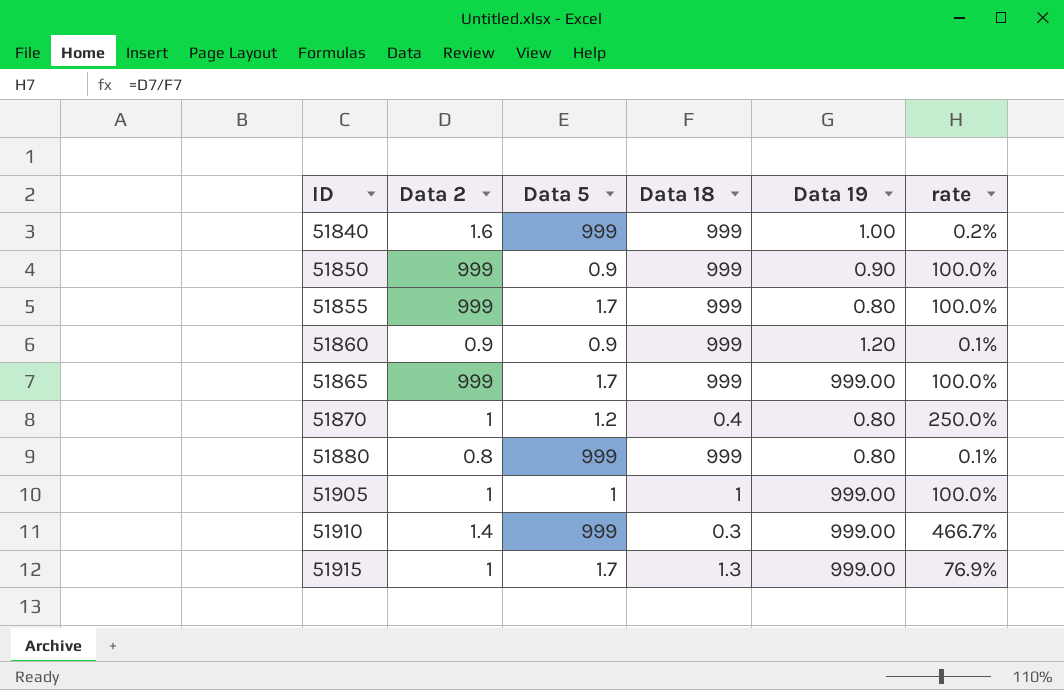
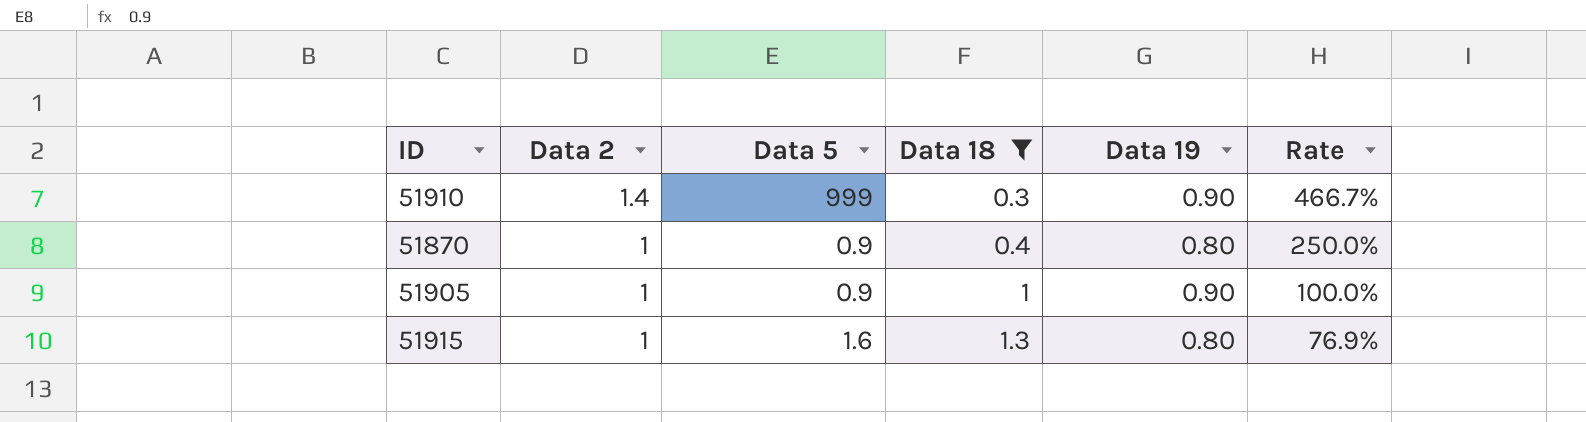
filter: none -> Data 18 != 999
row order: ID ascending -> Data 2 descending
column name: rate -> Rate
51910 | Data 19: 999.00 -> 0.90
51870 | Data 5: 1.2 -> 0.9
51905 | Data 5: 1 -> 0.9
51905 | Data 19: 999.00 -> 0.90
51915 | Data 5: 1.7 -> 1.6
51915 | Data 19: 999.00 -> 0.80

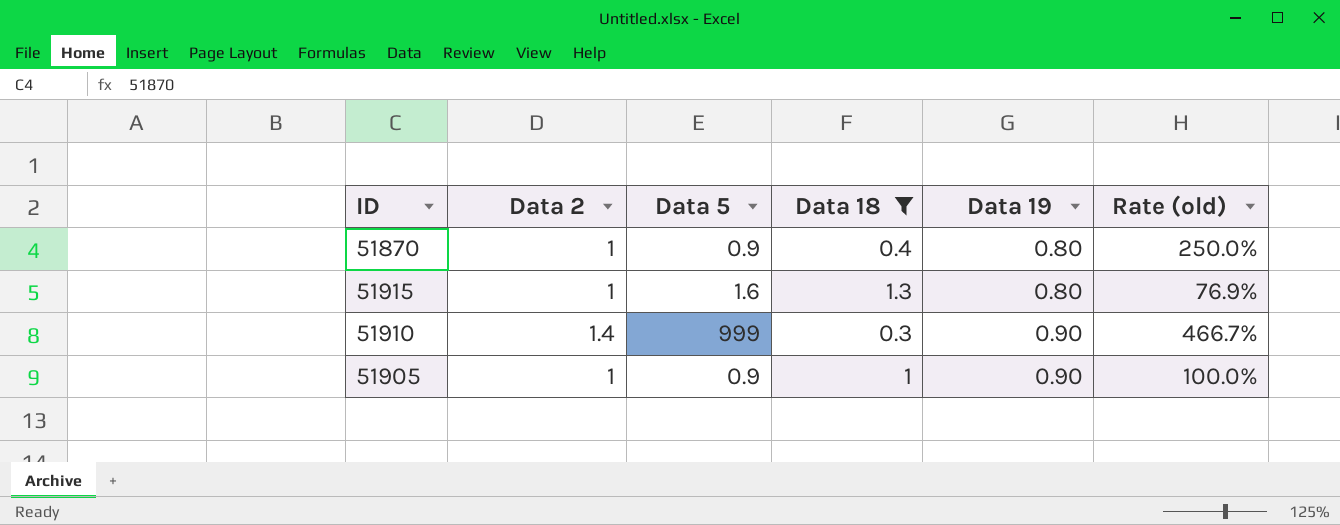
row order: Data 2 descending -> Data 19 ascending
column name: Rate -> Rate (old)

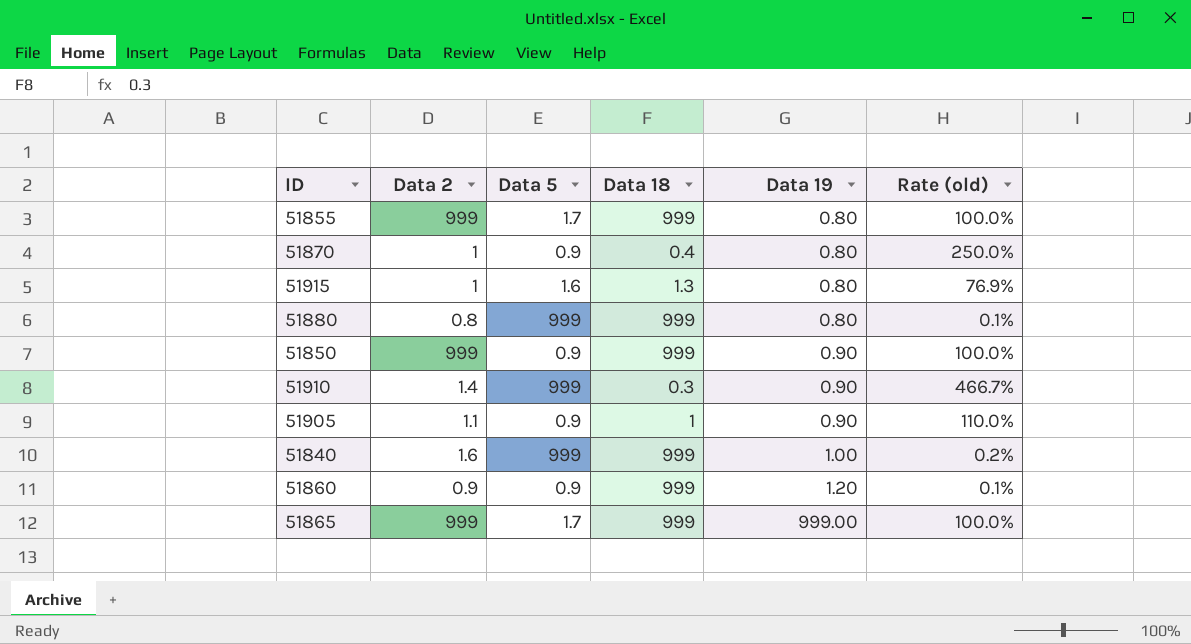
filter: Data 18 != 999 -> none
51905 | Data 2: 1 -> 1.1
51905 | Rate (old): 100.0% -> 110.0%

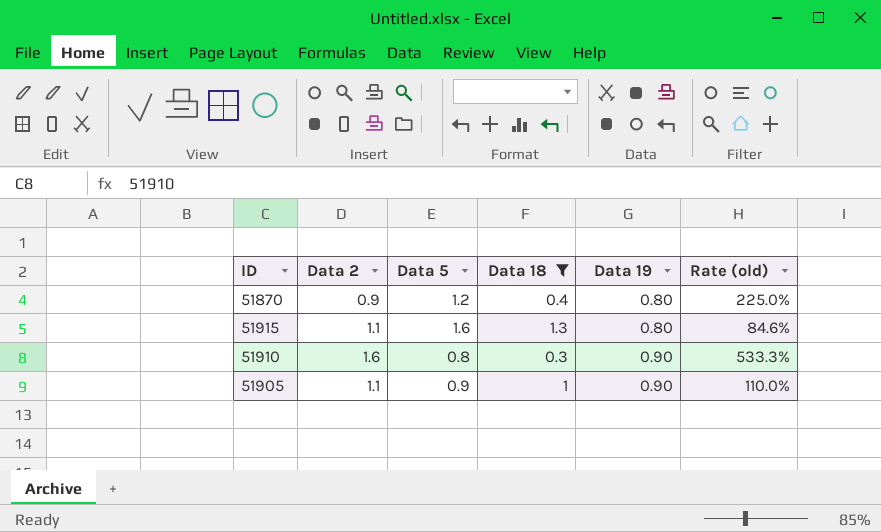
filter: none -> Data 18 != 999
51870 | Data 2: 1 -> 0.9
51870 | Data 5: 0.9 -> 1.2
51870 | Rate (old): 250.0% -> 225.0%
51915 | Data 2: 1 -> 1.1
51915 | Rate (old): 76.9% -> 84.6%
51910 | Data 2: 1.4 -> 1.6
51910 | Data 5: 999 -> 0.8
51910 | Rate (old): 466.7% -> 533.3%

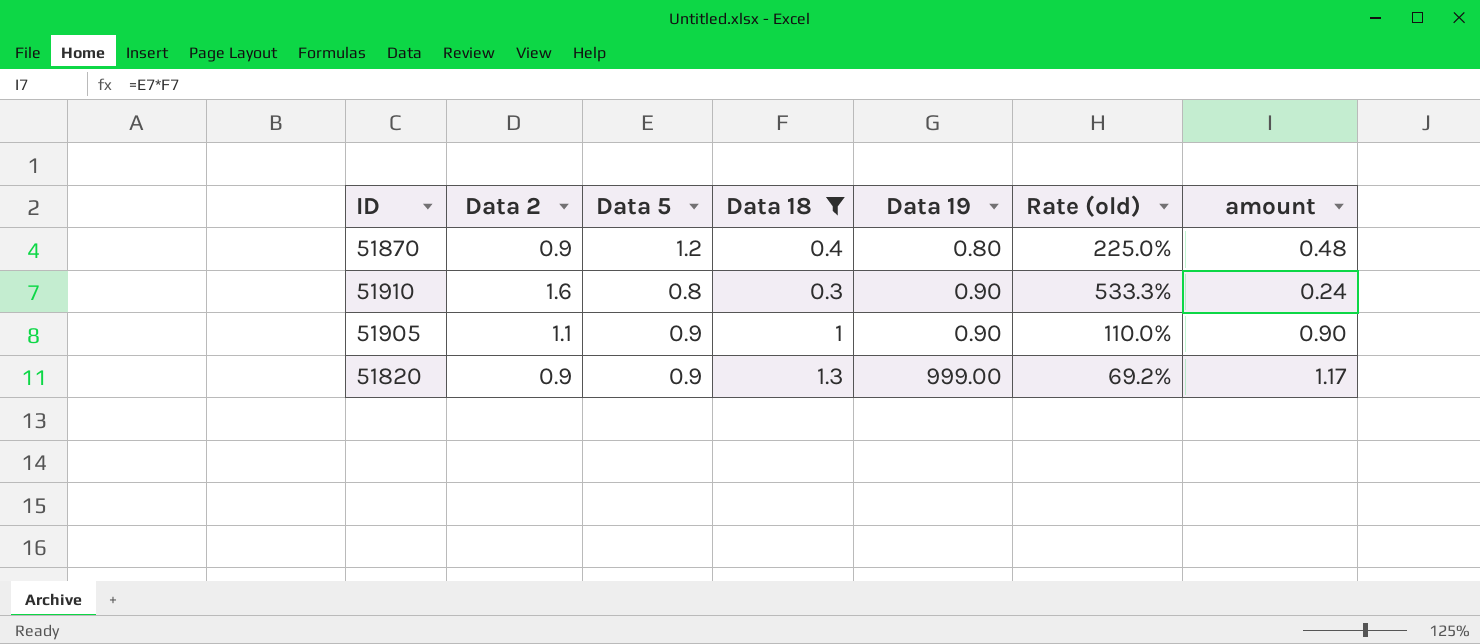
column amount | formula: none -> [Data 5] * [Data 18]
row 51915: 1.1 | 1.6 | 1.3 | 0.80 | 84.6% -> none
row 51820: none -> 0.9 | 0.9 | 1.3 | 999.00 | 69.2% | 1.17

